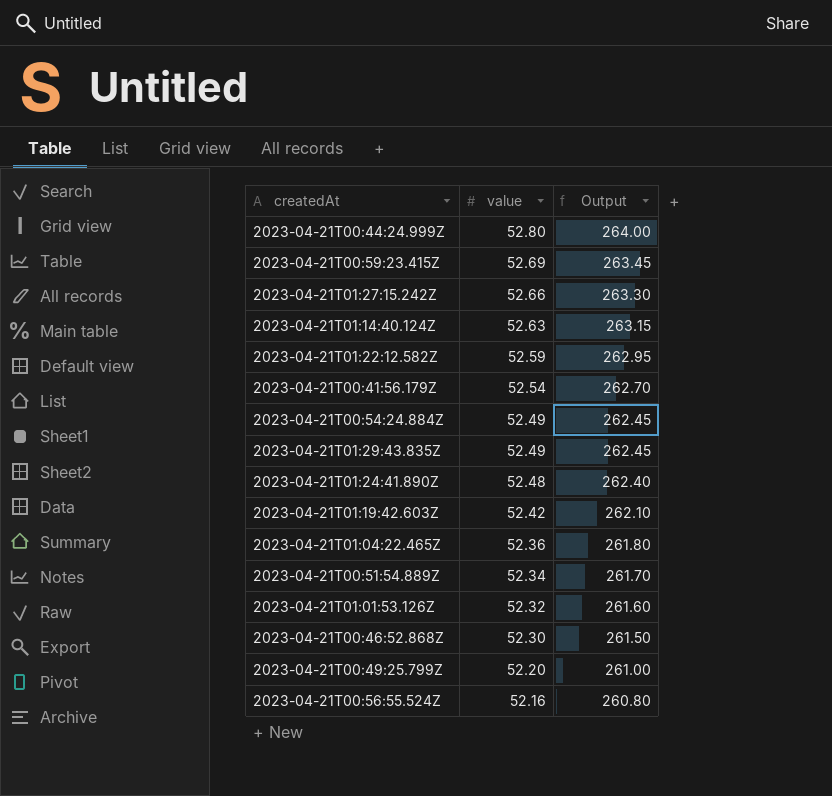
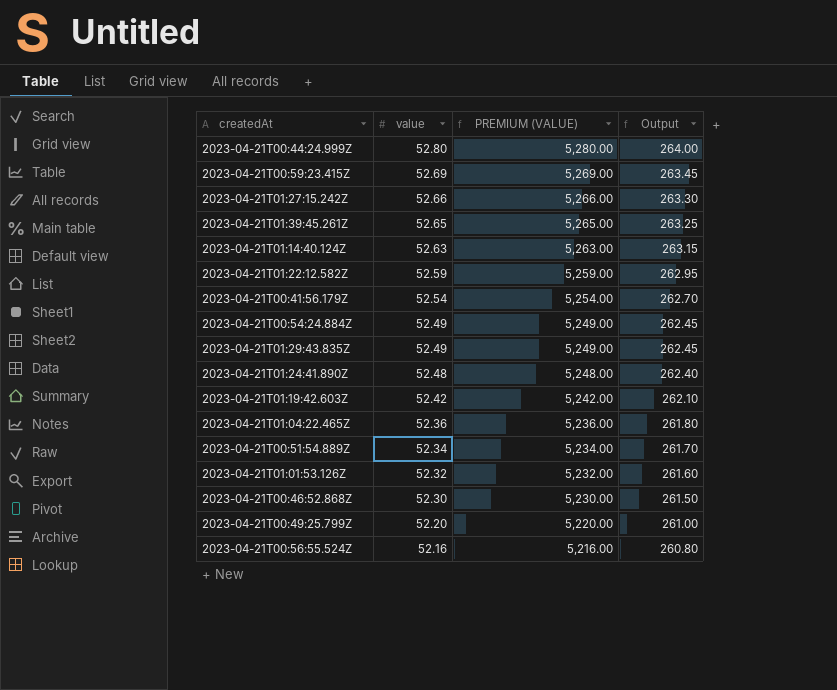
column PREMIUM (VALUE) | formula: none -> [value] * 100
row 2023-04-21T01:39:45.261Z: none -> 52.65 | 5,265.00 | 263.25

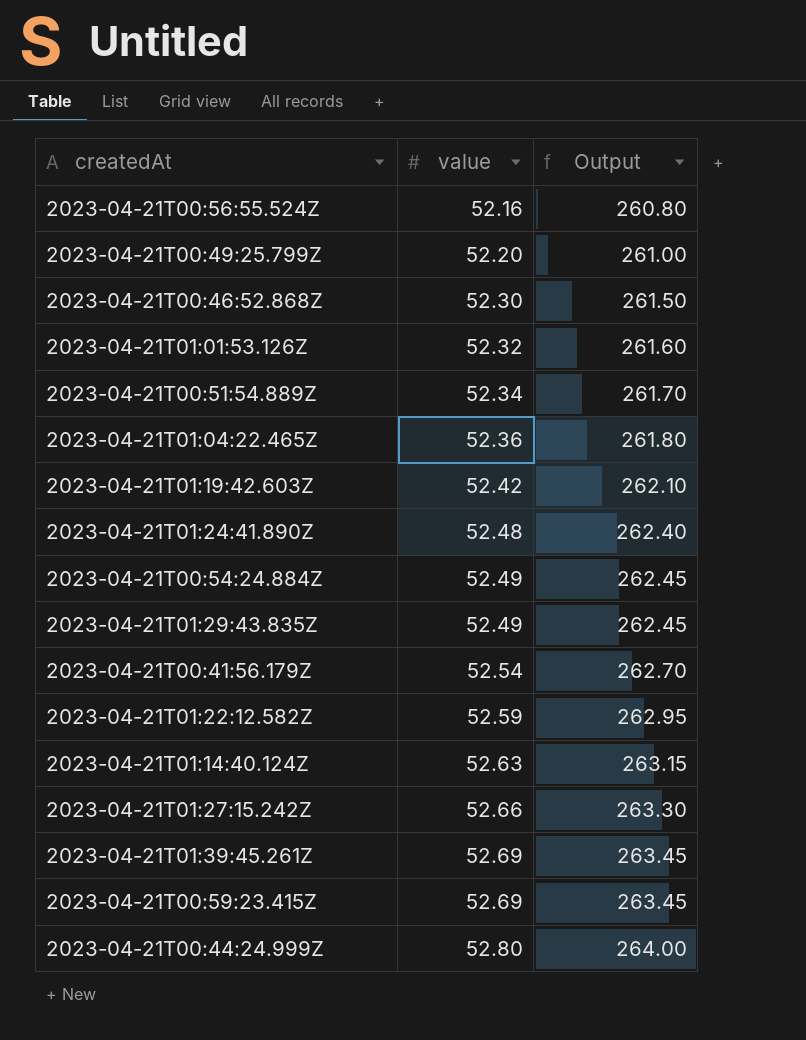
row order: value descending -> value ascending
column PREMIUM (VALUE) | formula: [value] * 100 -> none
2023-04-21T01:39:45.261Z | value: 52.65 -> 52.69
2023-04-21T01:39:45.261Z | Output: 263.25 -> 263.45

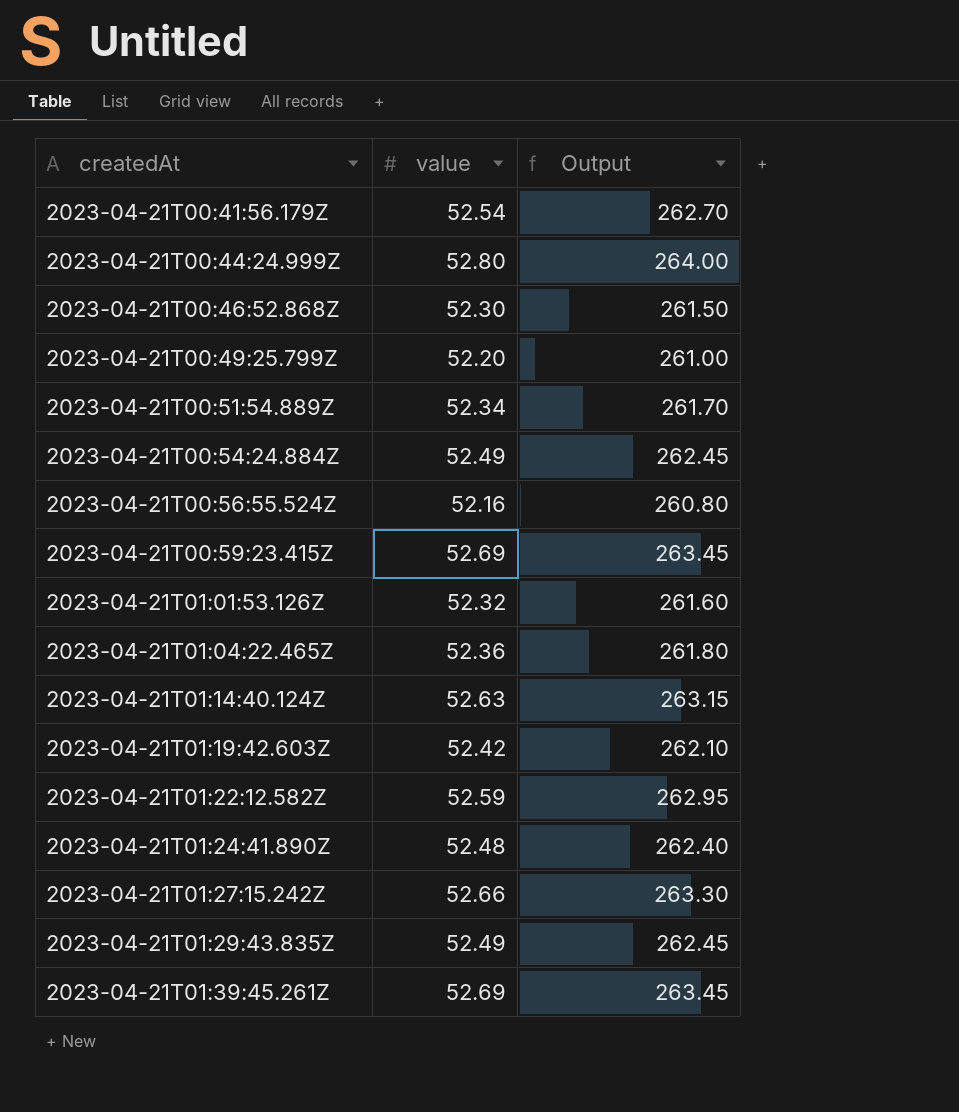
row order: value ascending -> createdAt ascending

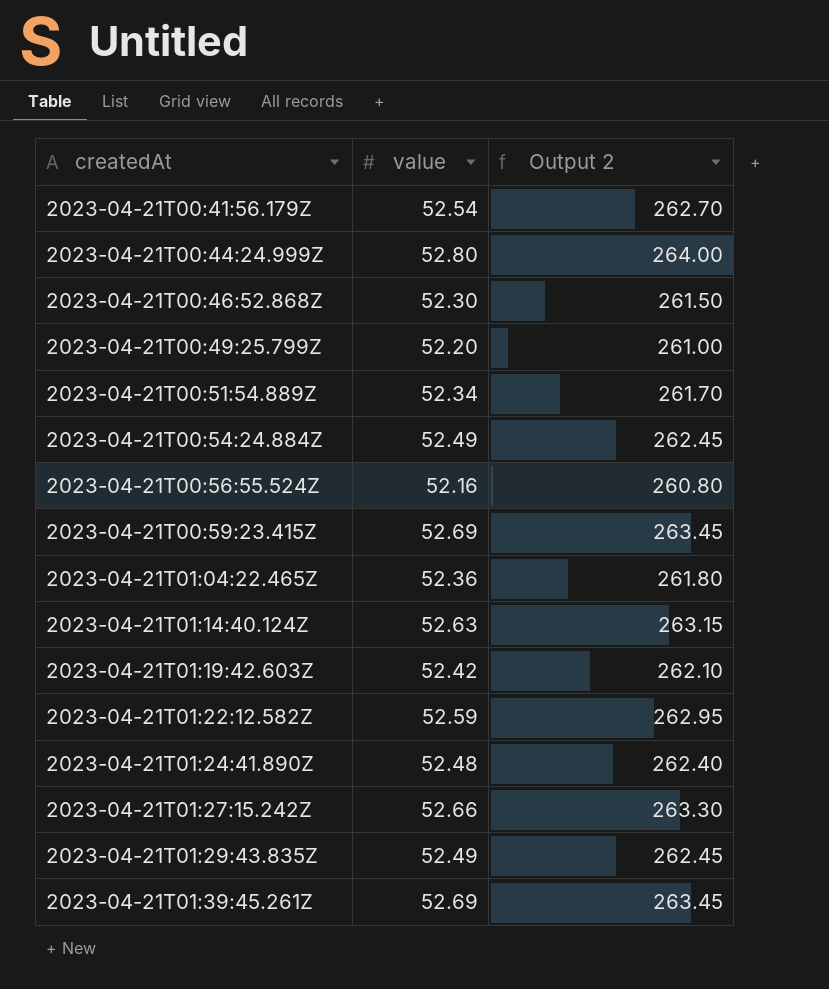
column name: Output -> Output 2
row 2023-04-21T01:01:53.126Z: 52.32 | 261.60 -> none

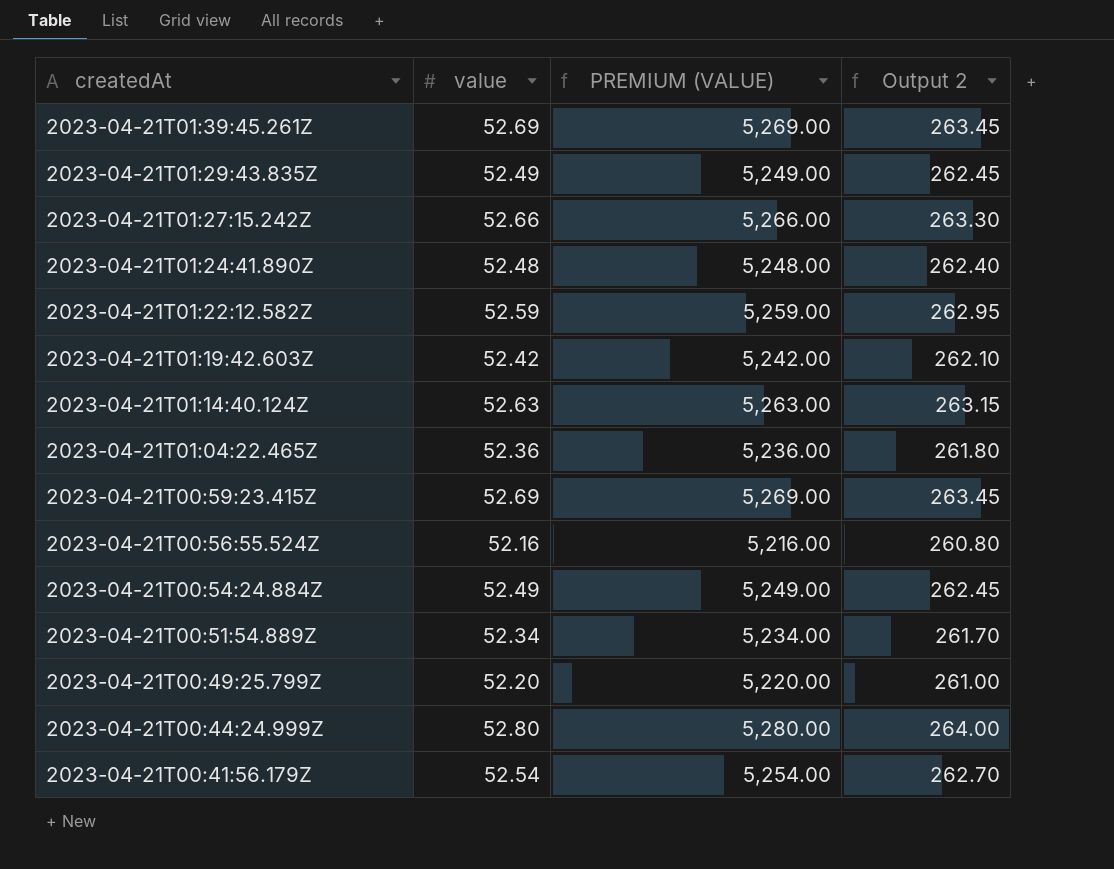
row order: createdAt ascending -> createdAt descending
column PREMIUM (VALUE) | formula: none -> [value] * 100
row 2023-04-21T00:46:52.868Z: 52.30 | 261.50 -> none

